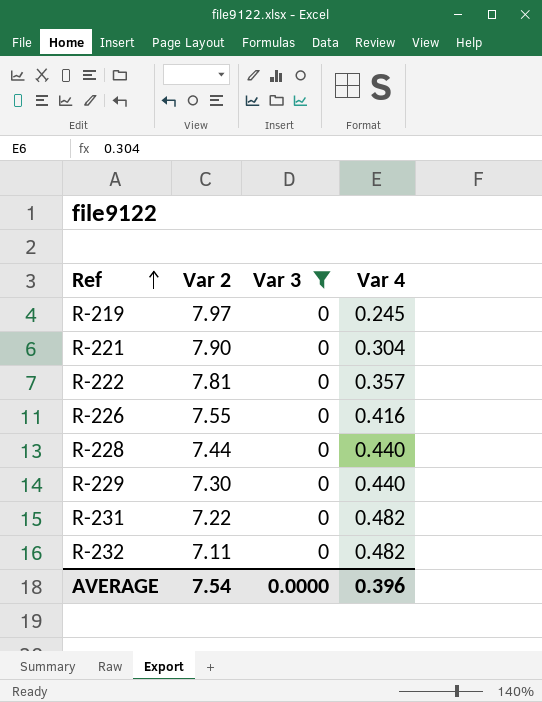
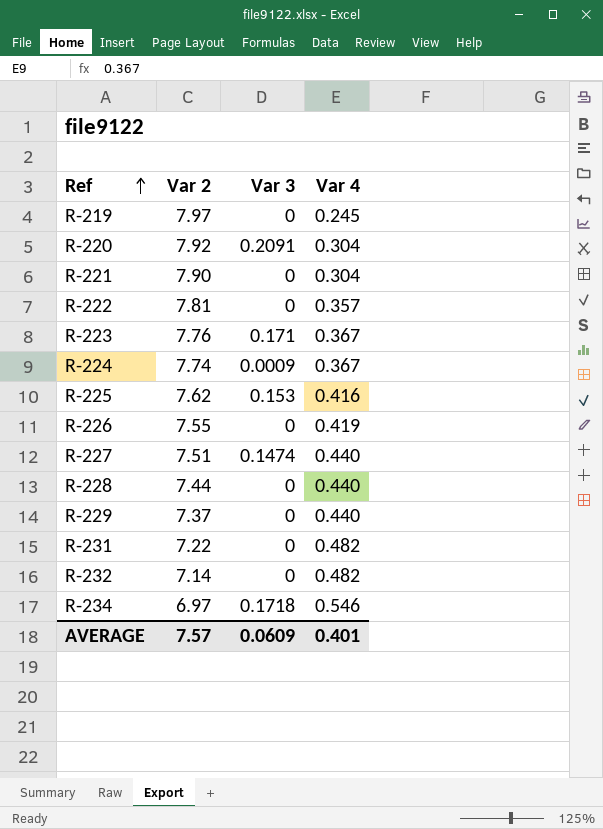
filter: Var 3 = 0 -> none
R-226 | Var 4: 0.416 -> 0.419
R-229 | Var 2: 7.30 -> 7.37
R-232 | Var 2: 7.11 -> 7.14
AVERAGE | Var 2: 7.54 -> 7.57
AVERAGE | Var 3: 0.0000 -> 0.0609
AVERAGE | Var 4: 0.396 -> 0.401

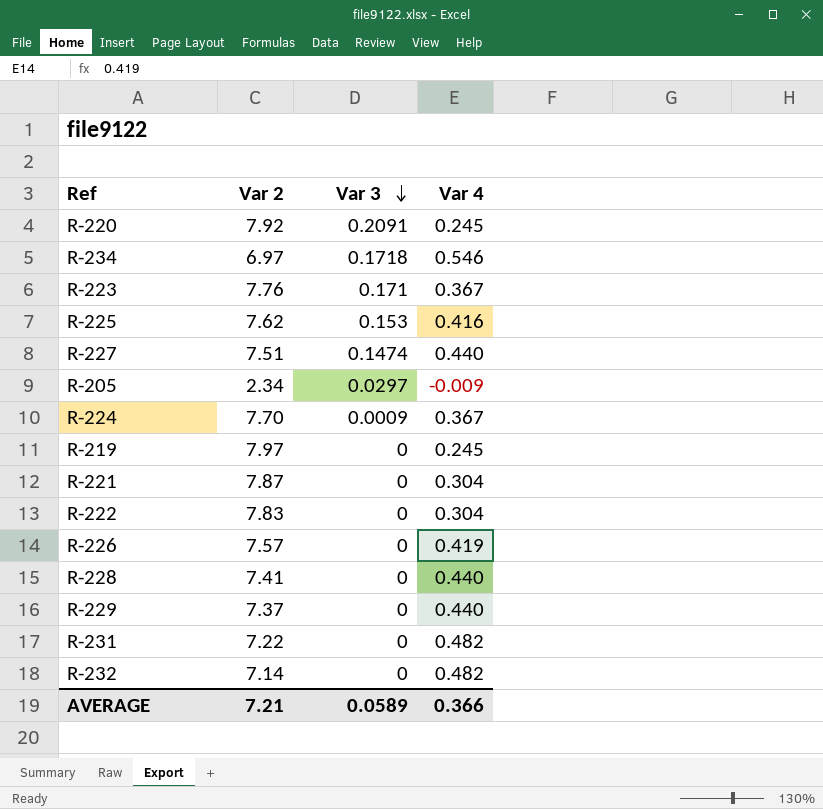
row order: Ref ascending -> Var 3 descending
R-220 | Var 4: 0.304 -> 0.245
row R-205: none -> 2.34 | 0.0297 | -0.009
R-224 | Var 2: 7.74 -> 7.70
R-221 | Var 2: 7.90 -> 7.87
R-222 | Var 2: 7.81 -> 7.83
R-222 | Var 4: 0.357 -> 0.304
R-226 | Var 2: 7.55 -> 7.57
R-228 | Var 2: 7.44 -> 7.41
AVERAGE | Var 2: 7.57 -> 7.21
AVERAGE | Var 3: 0.0609 -> 0.0589
AVERAGE | Var 4: 0.401 -> 0.366

